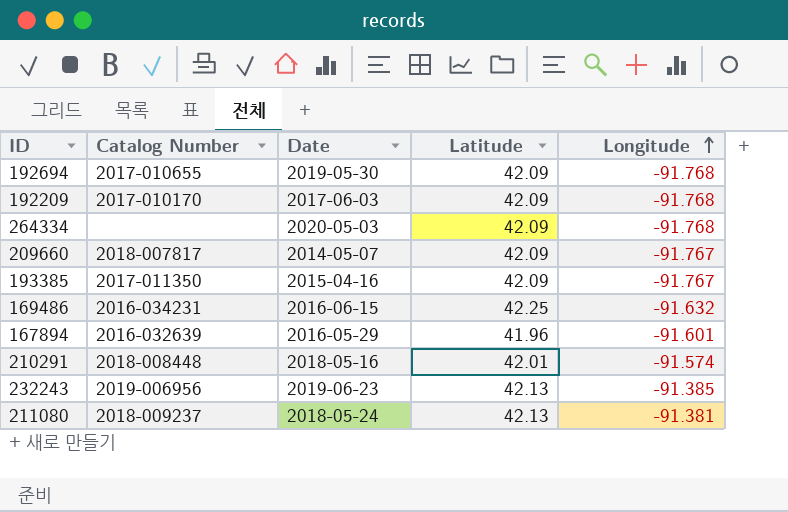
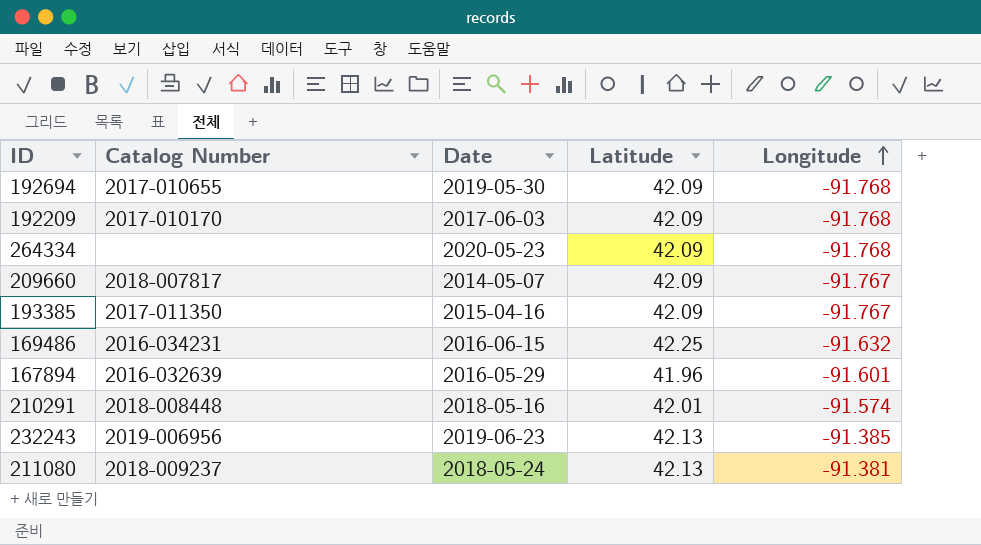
264334 | Date: 2020-05-03 -> 2020-05-23

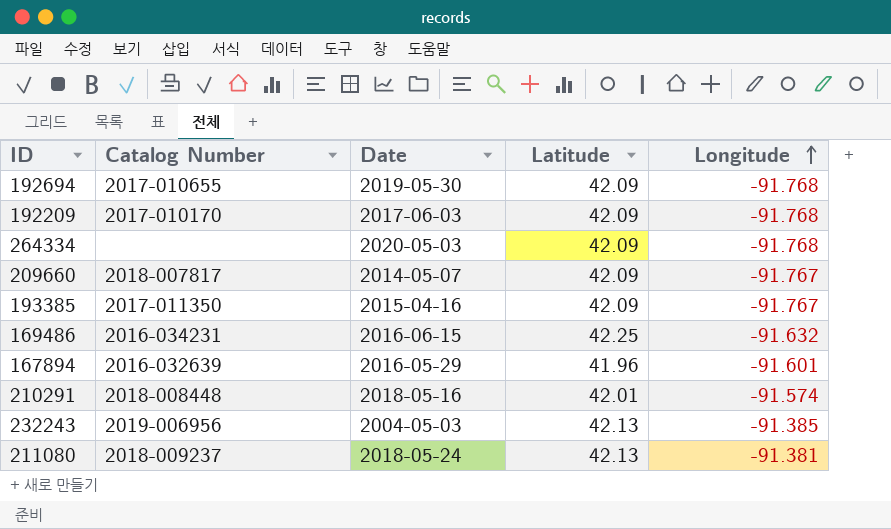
264334 | Date: 2020-05-23 -> 2020-05-03
232243 | Date: 2019-06-23 -> 2004-05-03

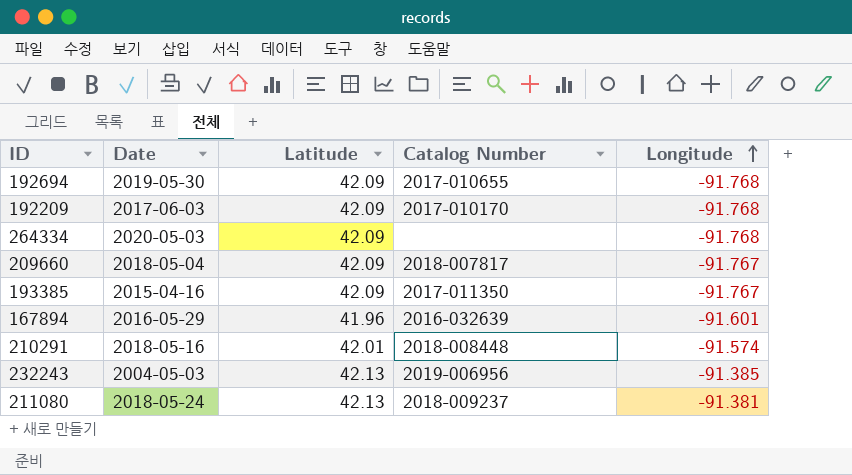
column Catalog Number | position: 2 -> 4
row 169486: 2016-034231 | 2016-06-15 | 42.25 | -91.632 -> none
209660 | Date: 2014-05-07 -> 2018-05-04

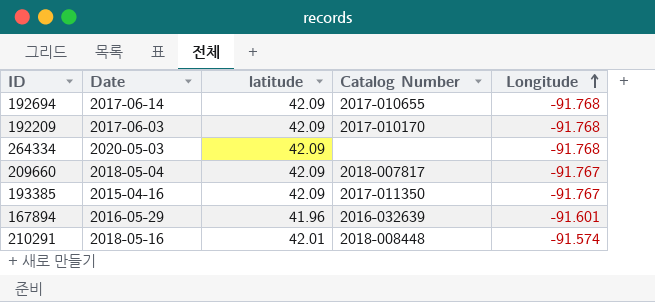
column name: Latitude -> latitude
row 232243: 2004-05-03 | 42.13 | 2019-006956 | -91.385 -> none
row 211080: 2018-05-24 | 42.13 | 2018-009237 | -91.381 -> none
192694 | Date: 2019-05-30 -> 2017-06-14

